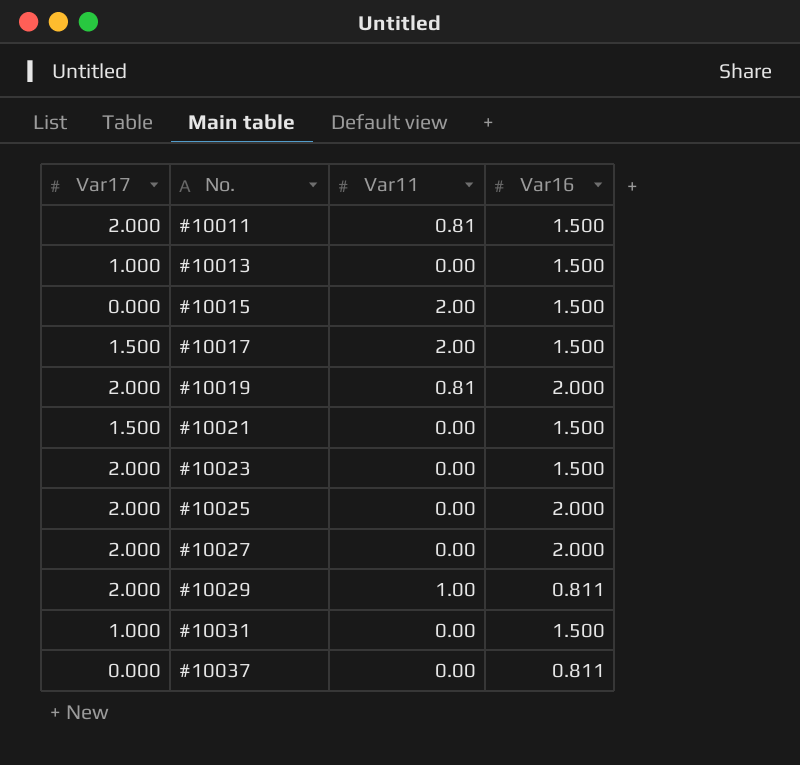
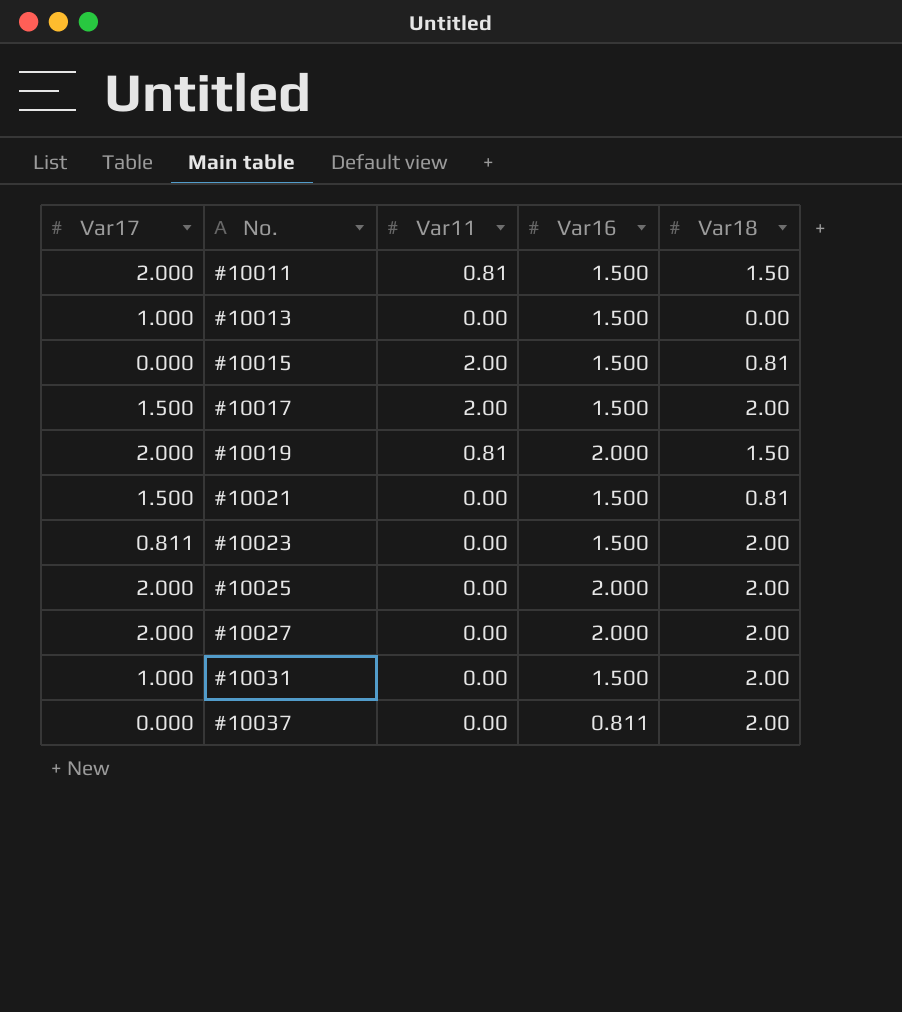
column Var18 | position: none -> 5
row #10029: 2.000 | 1.00 | 0.811 -> none
#10023 | Var17: 2.000 -> 0.811

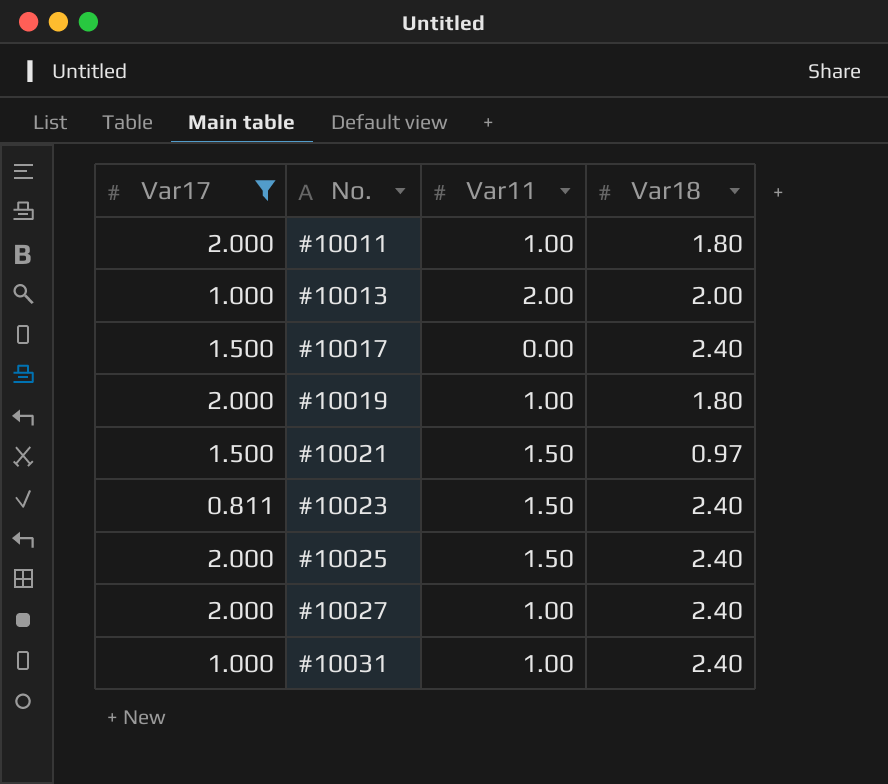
filter: none -> Var17 != 0.000
column Var16 | position: 4 -> none
#10011 | Var11: 0.81 -> 1.00
#10011 | Var18: 1.50 -> 1.80
#10013 | Var11: 0.00 -> 2.00
#10013 | Var18: 0.00 -> 2.00
#10017 | Var11: 2.00 -> 0.00
#10017 | Var18: 2.00 -> 2.40
#10019 | Var11: 0.81 -> 1.00
#10019 | Var18: 1.50 -> 1.80
#10021 | Var11: 0.00 -> 1.50
#10021 | Var18: 0.81 -> 0.97
#10023 | Var11: 0.00 -> 1.50
#10023 | Var18: 2.00 -> 2.40
#10025 | Var11: 0.00 -> 1.50
#10025 | Var18: 2.00 -> 2.40
#10027 | Var11: 0.00 -> 1.00
#10027 | Var18: 2.00 -> 2.40
#10031 | Var11: 0.00 -> 1.00
#10031 | Var18: 2.00 -> 2.40

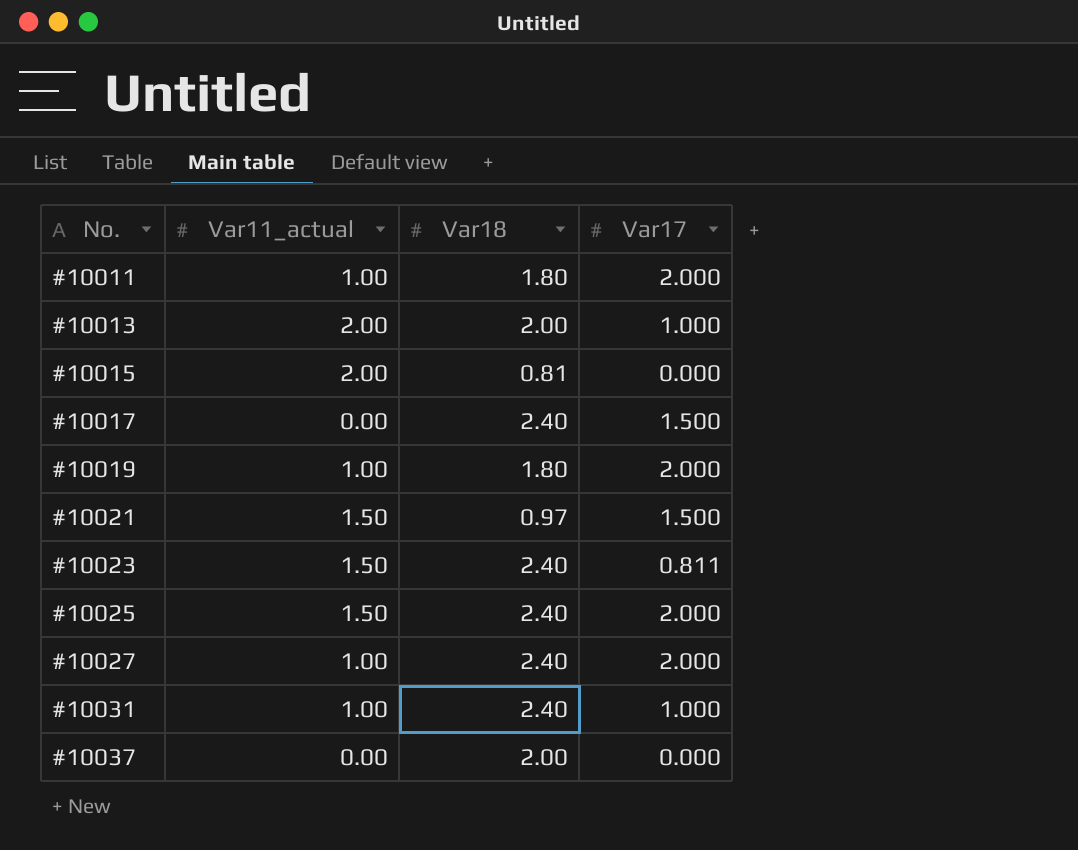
filter: Var17 != 0.000 -> none
column name: Var11 -> Var11_actual
column Var17 | position: 1 -> 4

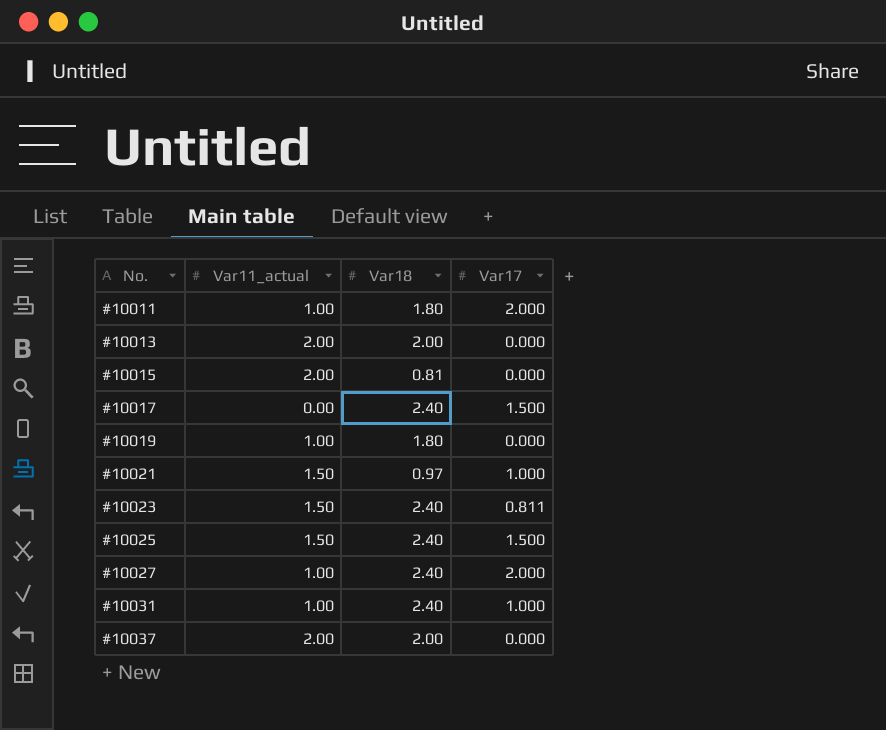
#10013 | Var17: 1.000 -> 0.000
#10019 | Var17: 2.000 -> 0.000
#10021 | Var17: 1.500 -> 1.000
#10025 | Var17: 2.000 -> 1.500
#10037 | Var11_actual: 0.00 -> 2.00

